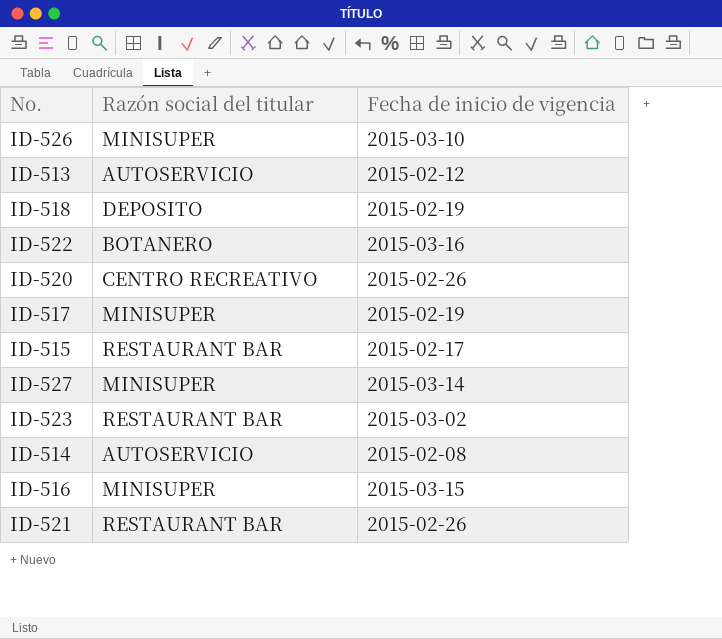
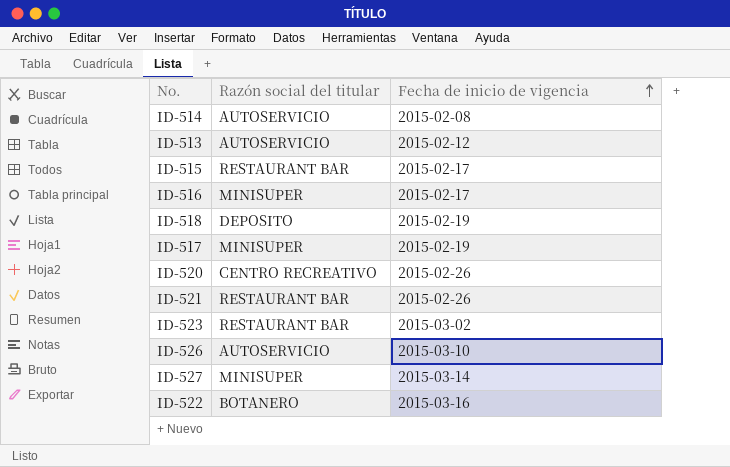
row order: none -> Fecha de inicio de vigencia ascending
ID-516 | Fecha de inicio de vigencia: 2015-03-15 -> 2015-02-17
ID-526 | Razón social del titular: MINISUPER -> AUTOSERVICIO

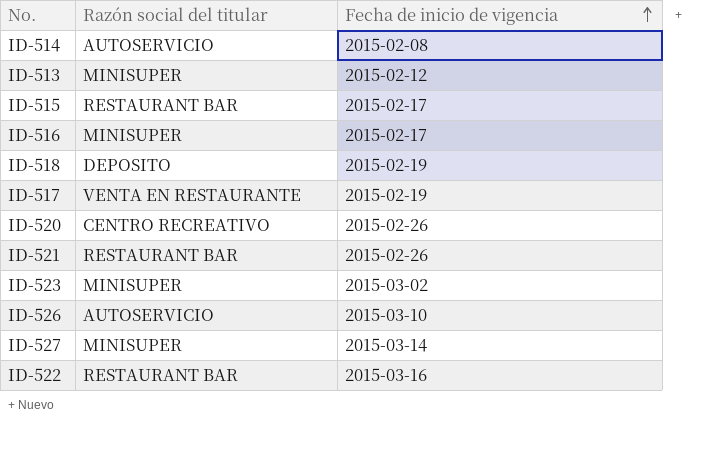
ID-513 | Razón social del titular: AUTOSERVICIO -> MINISUPER
ID-517 | Razón social del titular: MINISUPER -> VENTA EN RESTAURANTE
ID-523 | Razón social del titular: RESTAURANT BAR -> MINISUPER
ID-522 | Razón social del titular: BOTANERO -> RESTAURANT BAR

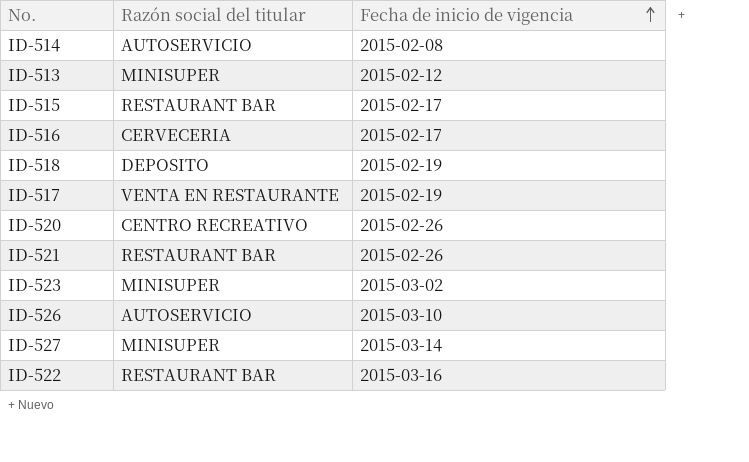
ID-516 | Razón social del titular: MINISUPER -> CERVECERIA

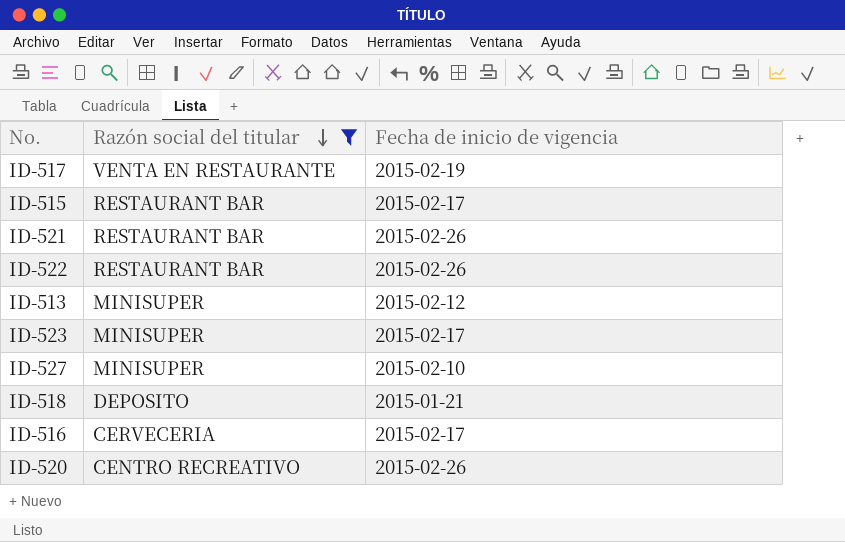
filter: none -> Razón social del titular != AUTOSERVICIO
row order: Fecha de inicio de vigencia ascending -> Razón social del titular descending
ID-522 | Fecha de inicio de vigencia: 2015-03-16 -> 2015-02-26
ID-523 | Fecha de inicio de vigencia: 2015-03-02 -> 2015-02-17
ID-527 | Fecha de inicio de vigencia: 2015-03-14 -> 2015-02-10
ID-518 | Fecha de inicio de vigencia: 2015-02-19 -> 2015-01-21

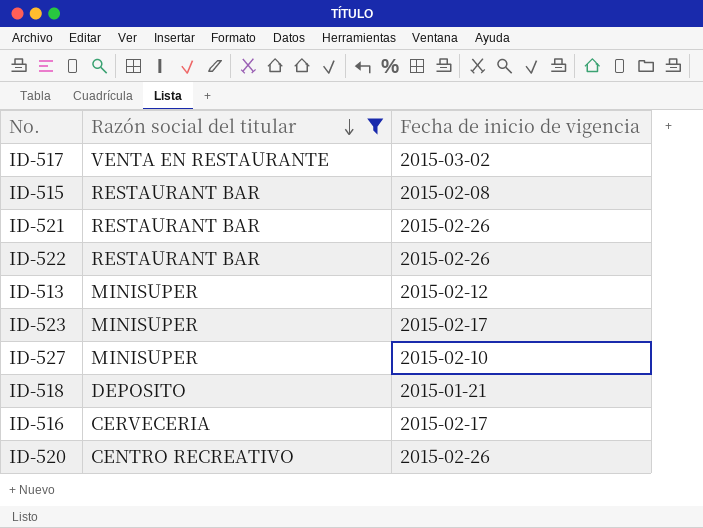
ID-517 | Fecha de inicio de vigencia: 2015-02-19 -> 2015-03-02
ID-515 | Fecha de inicio de vigencia: 2015-02-17 -> 2015-02-08

